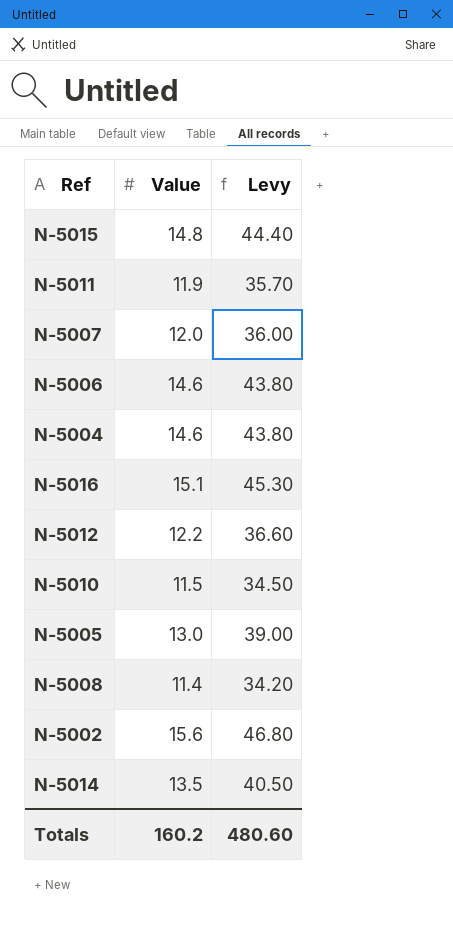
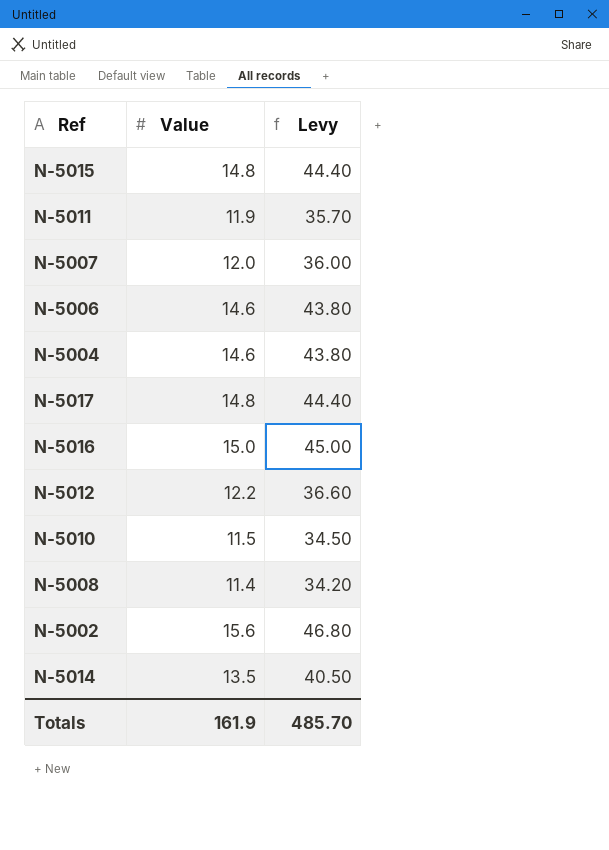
row N-5005: 13.0 | 39.00 -> none
row N-5017: none -> 14.8 | 44.40
N-5016 | Value: 15.1 -> 15.0
N-5016 | Levy: 45.30 -> 45.00
Totals | Value: 160.2 -> 161.9
Totals | Levy: 480.60 -> 485.70

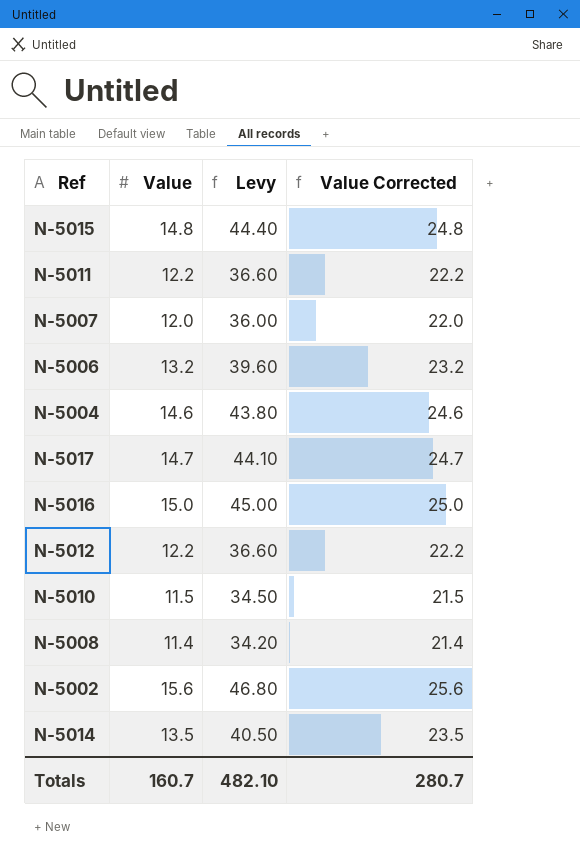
column Value Corrected | formula: none -> [Value] + 10
N-5011 | Value: 11.9 -> 12.2
N-5011 | Levy: 35.70 -> 36.60
N-5006 | Value: 14.6 -> 13.2
N-5006 | Levy: 43.80 -> 39.60
N-5017 | Value: 14.8 -> 14.7
N-5017 | Levy: 44.40 -> 44.10
Totals | Value: 161.9 -> 160.7
Totals | Levy: 485.70 -> 482.10

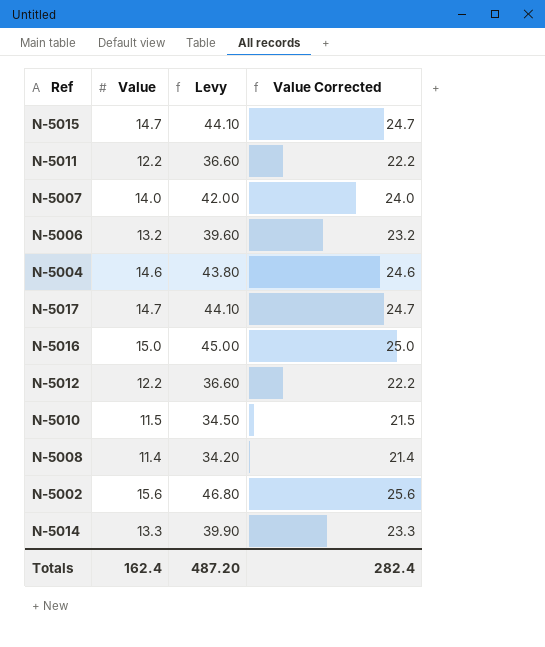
N-5015 | Value: 14.8 -> 14.7
N-5015 | Levy: 44.40 -> 44.10
N-5015 | Value Corrected: 24.8 -> 24.7
N-5007 | Value: 12.0 -> 14.0
N-5007 | Levy: 36.00 -> 42.00
N-5007 | Value Corrected: 22.0 -> 24.0
N-5014 | Value: 13.5 -> 13.3
N-5014 | Levy: 40.50 -> 39.90
N-5014 | Value Corrected: 23.5 -> 23.3
Totals | Value: 160.7 -> 162.4
Totals | Levy: 482.10 -> 487.20
Totals | Value Corrected: 280.7 -> 282.4

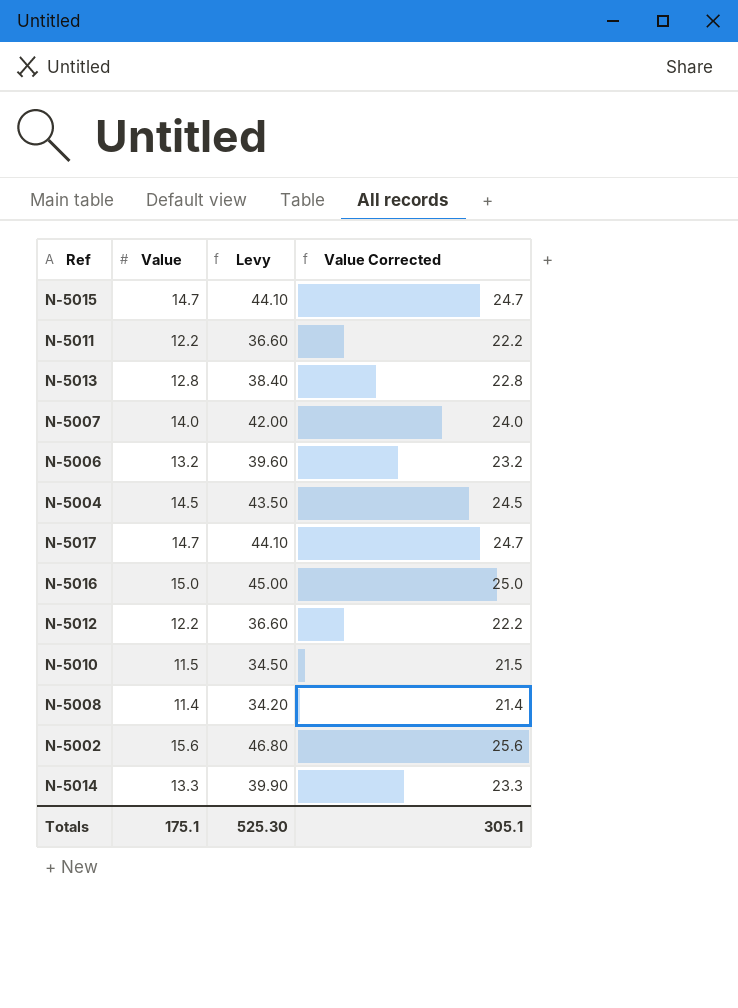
row N-5013: none -> 12.8 | 38.40 | 22.8
N-5004 | Value: 14.6 -> 14.5
N-5004 | Levy: 43.80 -> 43.50
N-5004 | Value Corrected: 24.6 -> 24.5
Totals | Value: 162.4 -> 175.1
Totals | Levy: 487.20 -> 525.30
Totals | Value Corrected: 282.4 -> 305.1

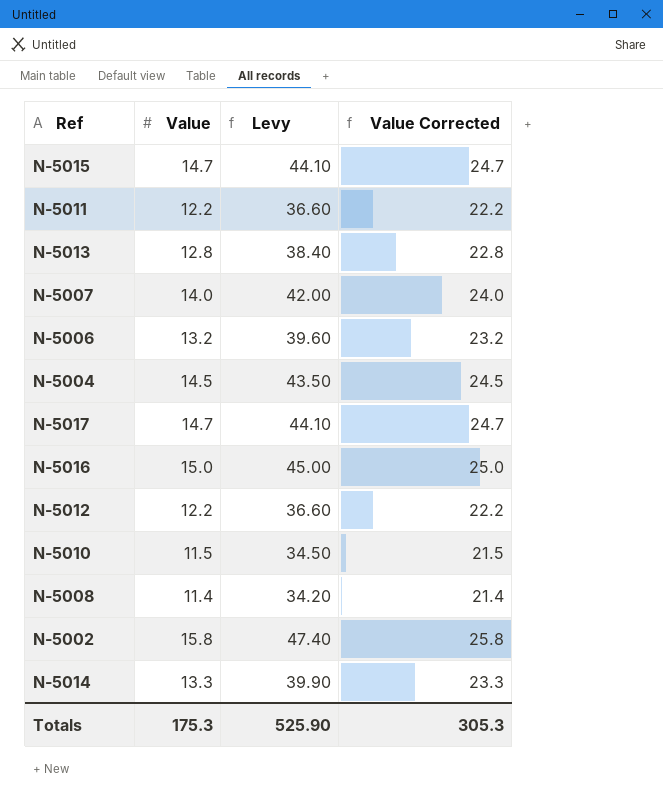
N-5002 | Value: 15.6 -> 15.8
N-5002 | Levy: 46.80 -> 47.40
N-5002 | Value Corrected: 25.6 -> 25.8
Totals | Value: 175.1 -> 175.3
Totals | Levy: 525.30 -> 525.90
Totals | Value Corrected: 305.1 -> 305.3

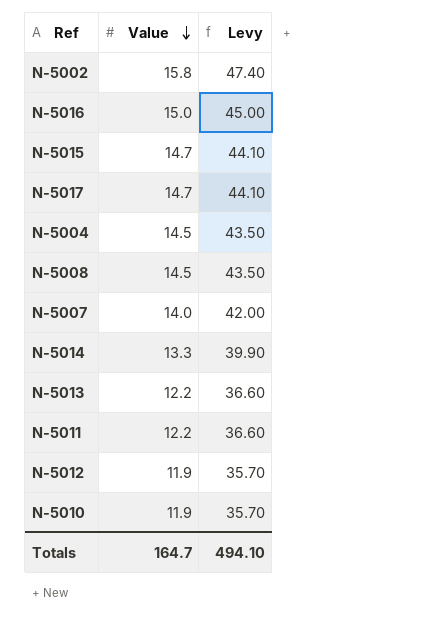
row order: none -> Value descending
column Value Corrected | formula: [Value] + 10 -> none
row N-5006: 13.2 | 39.60 | 23.2 -> none
N-5008 | Value: 11.4 -> 14.5
N-5008 | Levy: 34.20 -> 43.50
N-5013 | Value: 12.8 -> 12.2
N-5013 | Levy: 38.40 -> 36.60
N-5012 | Value: 12.2 -> 11.9
N-5012 | Levy: 36.60 -> 35.70
N-5010 | Value: 11.5 -> 11.9
N-5010 | Levy: 34.50 -> 35.70
Totals | Value: 175.3 -> 164.7
Totals | Levy: 525.90 -> 494.10

